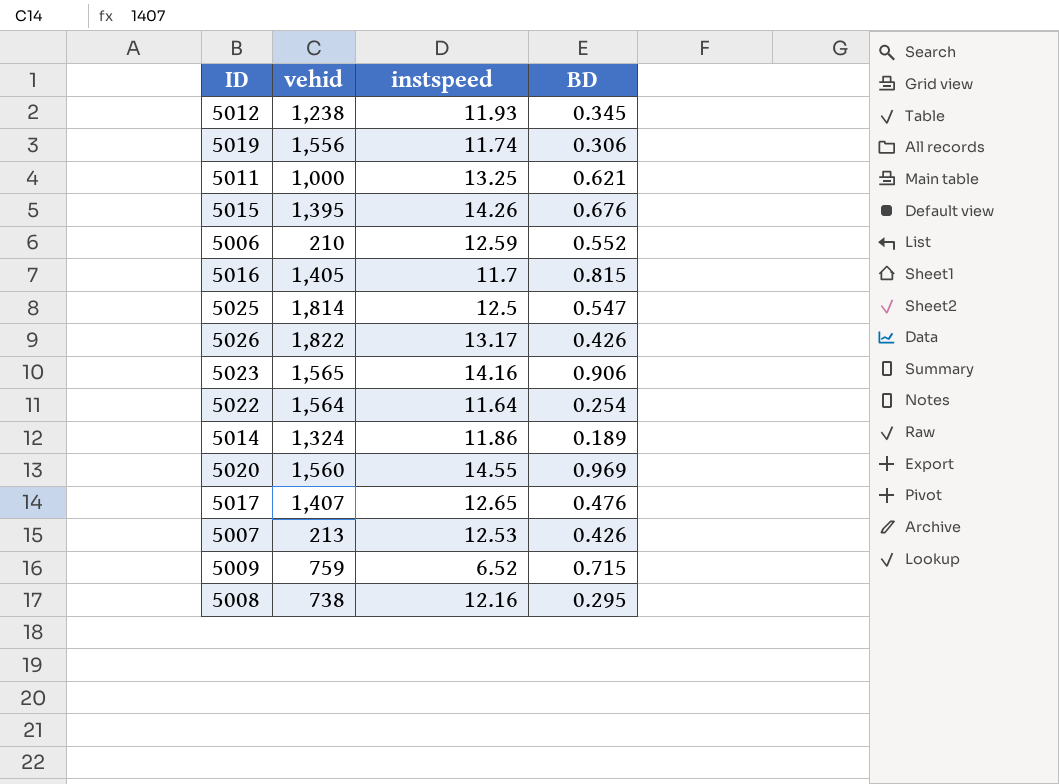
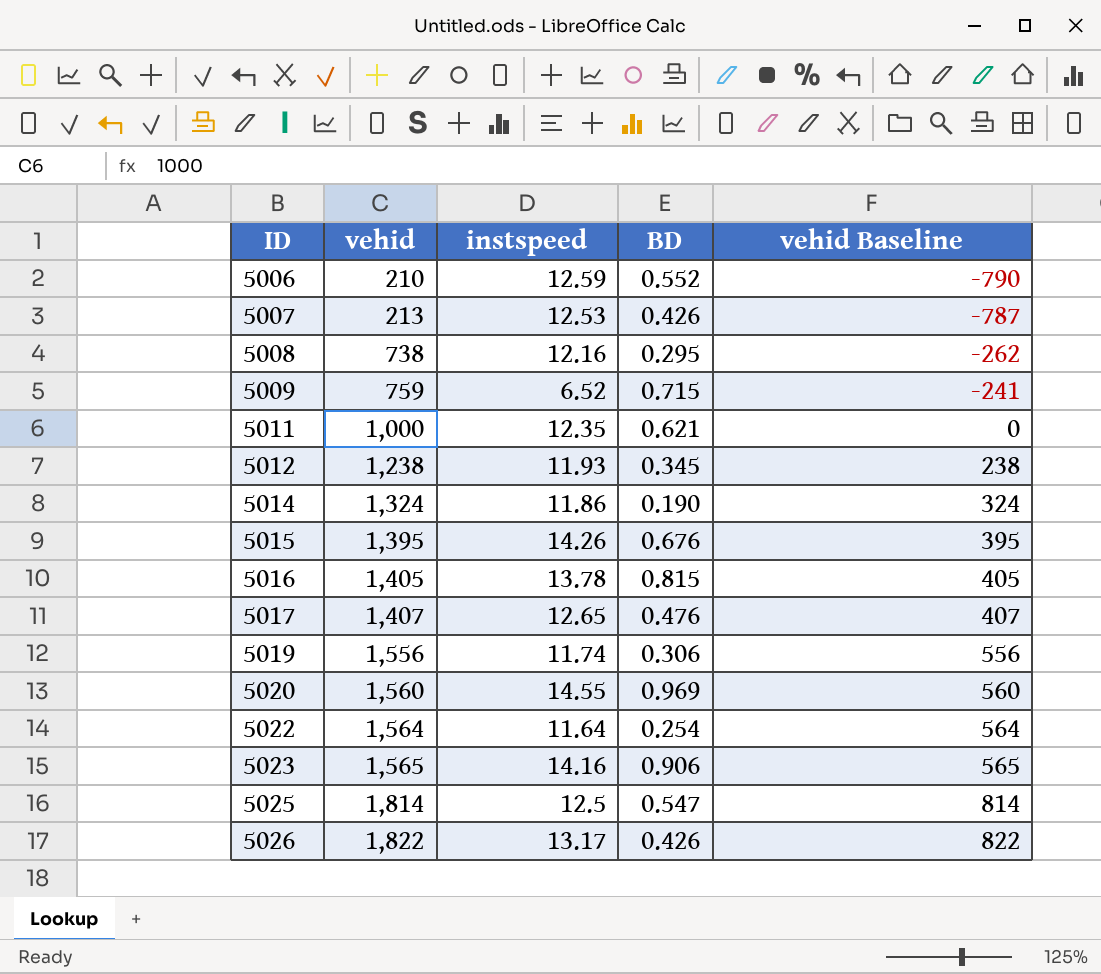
row order: none -> ID ascending
column vehid Baseline | formula: none -> [vehid] - 1000
5011 | instspeed: 13.25 -> 12.35
5014 | BD: 0.189 -> 0.190
5016 | instspeed: 11.7 -> 13.78

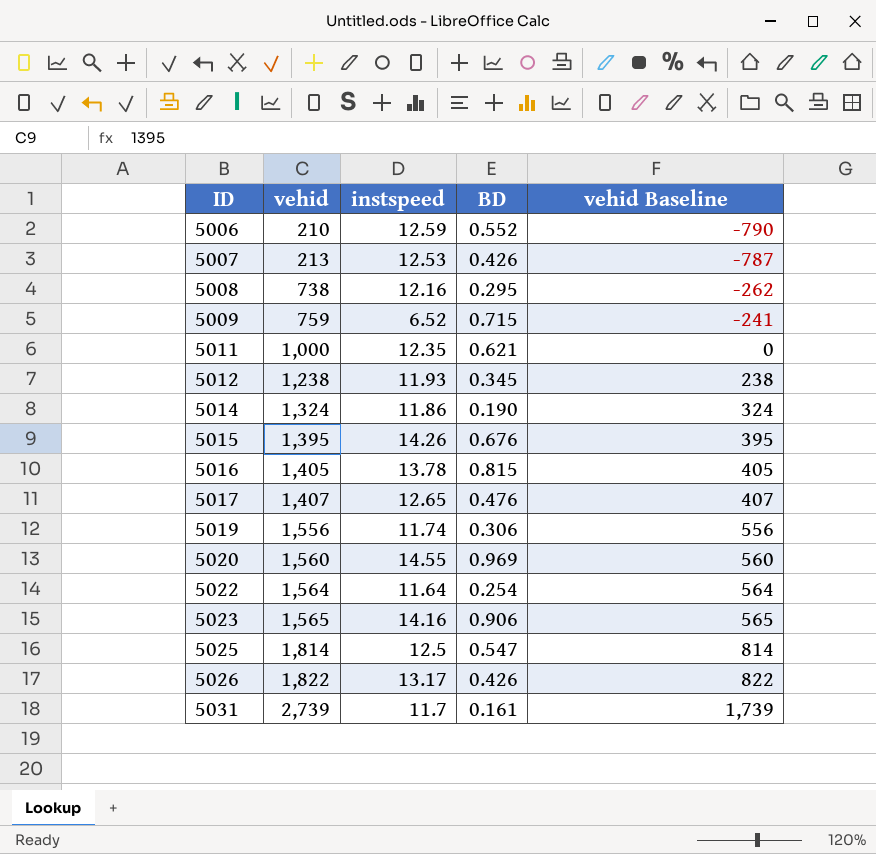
row 5031: none -> 2,739 | 11.7 | 0.161 | 1,739

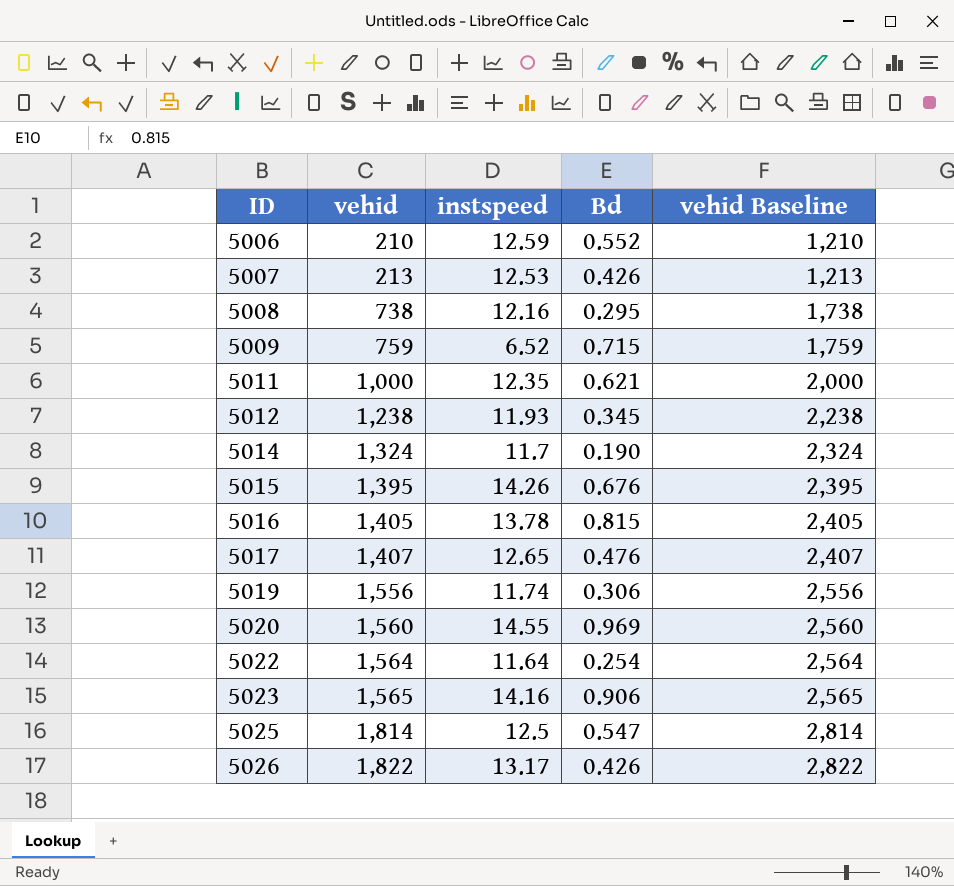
column name: BD -> Bd
column vehid Baseline | formula: [vehid] - 1000 -> [vehid] + 1000
row 5031: 2,739 | 11.7 | 0.161 | 1,739 -> none
5014 | instspeed: 11.86 -> 11.7

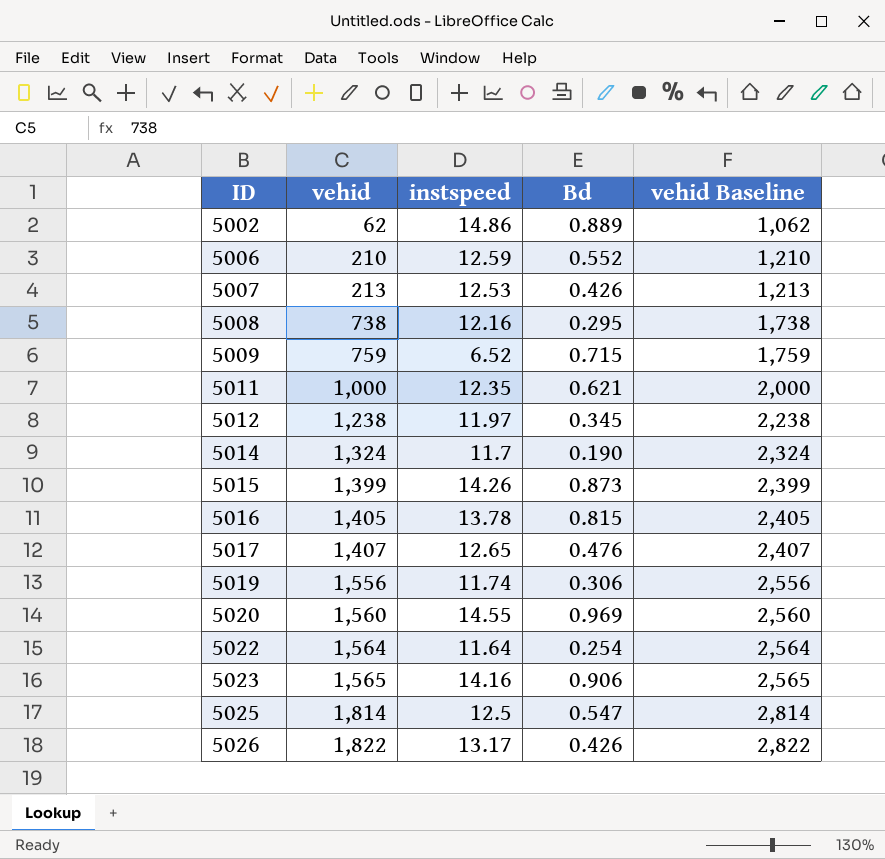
row 5002: none -> 62 | 14.86 | 0.889 | 1,062
5012 | instspeed: 11.93 -> 11.97
5015 | vehid: 1,395 -> 1,399
5015 | Bd: 0.676 -> 0.873
5015 | vehid Baseline: 2,395 -> 2,399

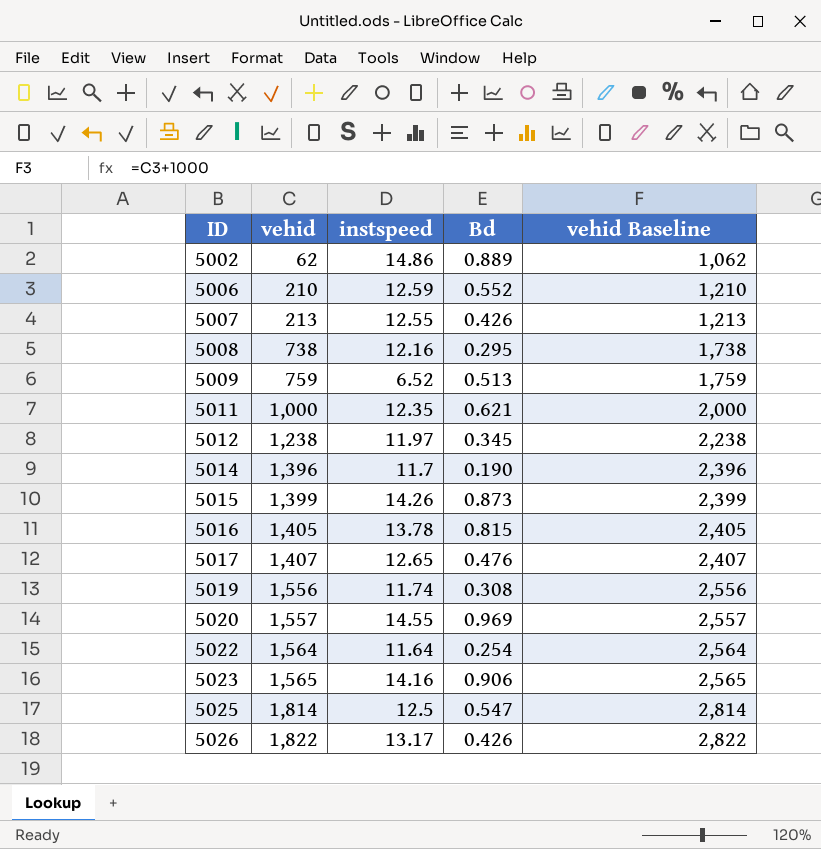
5007 | instspeed: 12.53 -> 12.55
5009 | Bd: 0.715 -> 0.513
5014 | vehid: 1,324 -> 1,396
5014 | vehid Baseline: 2,324 -> 2,396
5019 | Bd: 0.306 -> 0.308
5020 | vehid: 1,560 -> 1,557
5020 | vehid Baseline: 2,560 -> 2,557

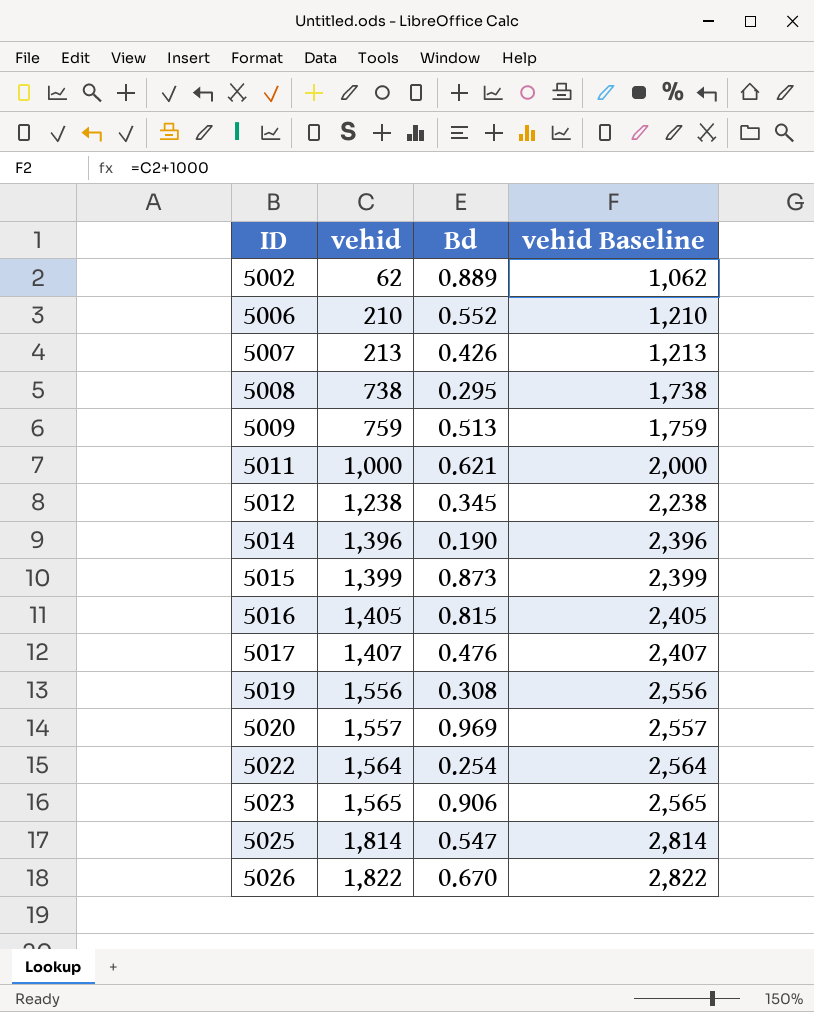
column instspeed | position: 3 -> none
5026 | Bd: 0.426 -> 0.670

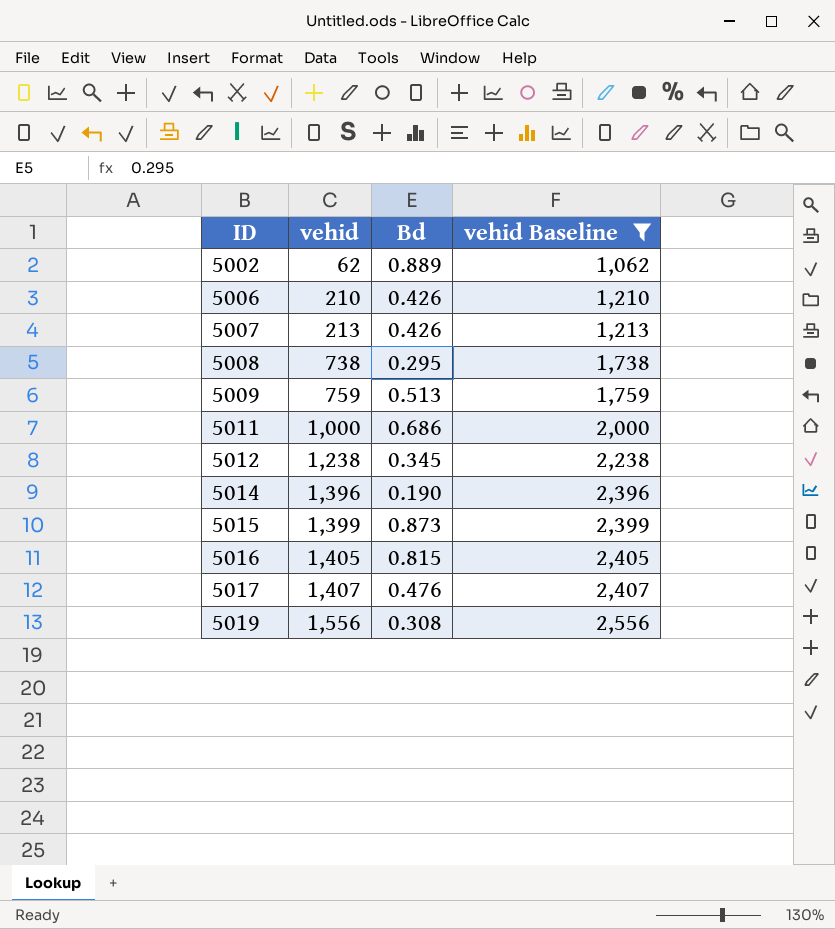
filter: none -> vehid Baseline <= 2,556
5006 | Bd: 0.552 -> 0.426
5011 | Bd: 0.621 -> 0.686

